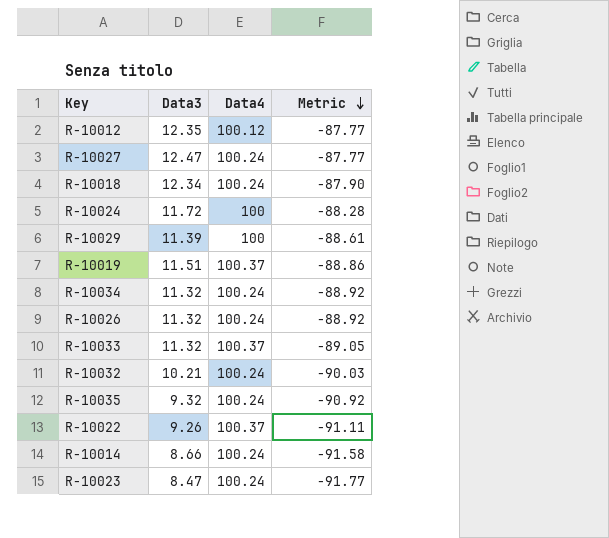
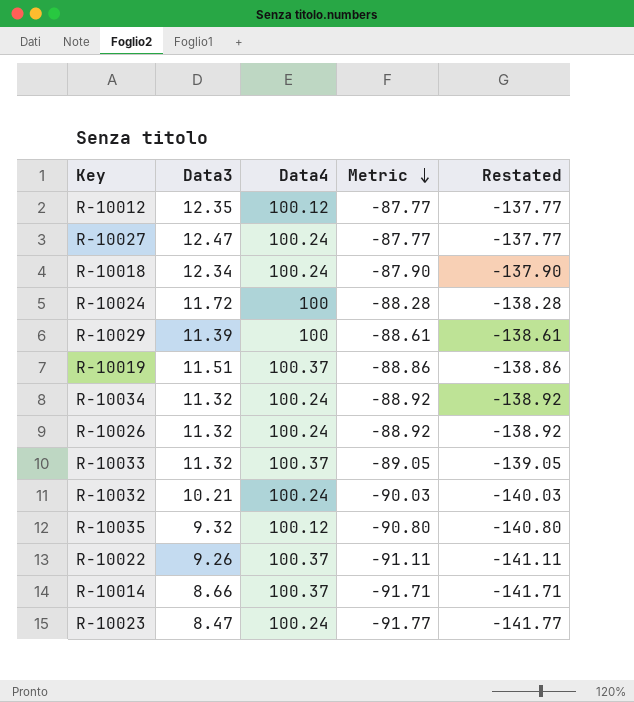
column Restated | formula: none -> [Metric] - 50
R-10035 | Data4: 100.24 -> 100.12
R-10035 | Metric: -90.92 -> -90.80
R-10014 | Data4: 100.24 -> 100.37
R-10014 | Metric: -91.58 -> -91.71

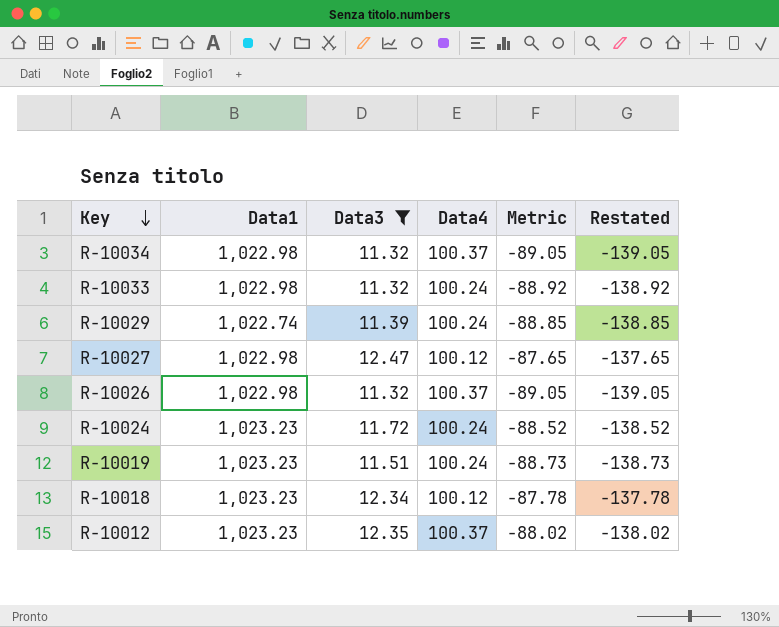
filter: none -> Data3 >= 11.32
row order: Metric descending -> Key descending
column Data1 | position: none -> 2
R-10034 | Data4: 100.24 -> 100.37
R-10034 | Metric: -88.92 -> -89.05
R-10034 | Restated: -138.92 -> -139.05
R-10033 | Data4: 100.37 -> 100.24
R-10033 | Metric: -89.05 -> -88.92
R-10033 | Restated: -139.05 -> -138.92
R-10029 | Data4: 100 -> 100.24
R-10029 | Metric: -88.61 -> -88.85
R-10029 | Restated: -138.61 -> -138.85
R-10027 | Data4: 100.24 -> 100.12
R-10027 | Metric: -87.77 -> -87.65
R-10027 | Restated: -137.77 -> -137.65
R-10026 | Data4: 100.24 -> 100.37
R-10026 | Metric: -88.92 -> -89.05
R-10026 | Restated: -138.92 -> -139.05
R-10024 | Data4: 100 -> 100.24
R-10024 | Metric: -88.28 -> -88.52
R-10024 | Restated: -138.28 -> -138.52
R-10019 | Data4: 100.37 -> 100.24
R-10019 | Metric: -88.86 -> -88.73
R-10019 | Restated: -138.86 -> -138.73
R-10018 | Data4: 100.24 -> 100.12
R-10018 | Metric: -87.90 -> -87.78
R-10018 | Restated: -137.90 -> -137.78
R-10012 | Data4: 100.12 -> 100.37
R-10012 | Metric: -87.77 -> -88.02
R-10012 | Restated: -137.77 -> -138.02

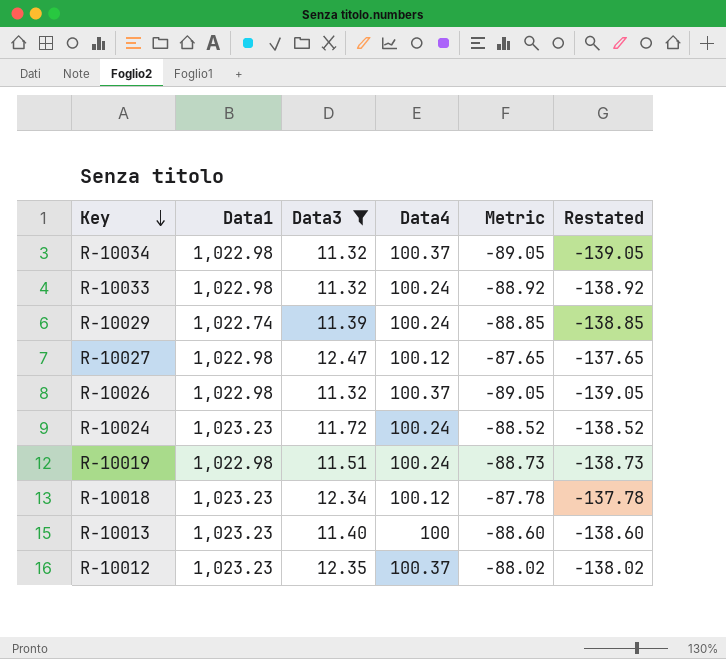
R-10019 | Data1: 1,023.23 -> 1,022.98
row R-10013: none -> 1,023.23 | 11.40 | 100 | -88.60 | -138.60

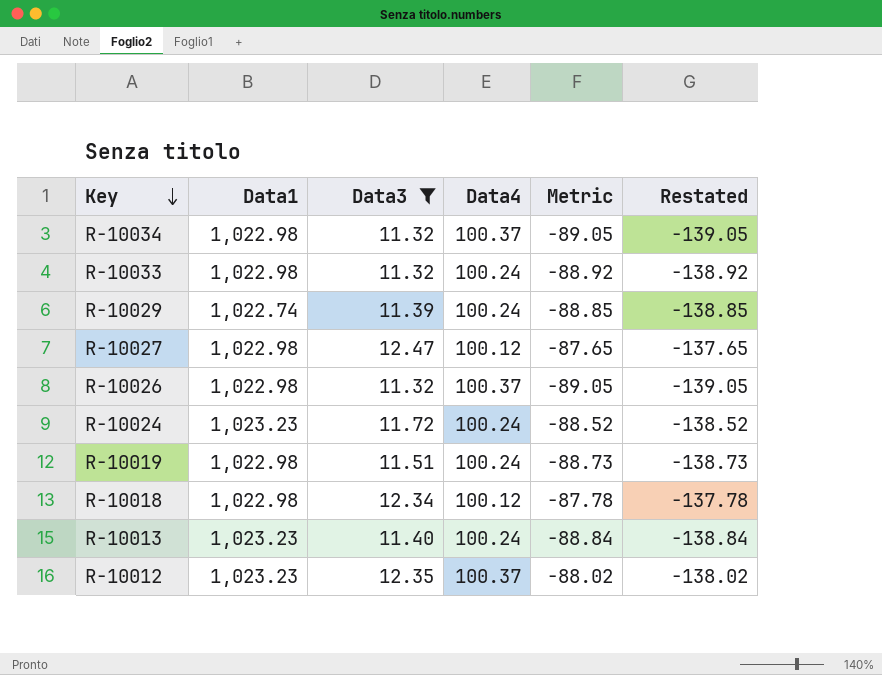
R-10018 | Data1: 1,023.23 -> 1,022.98
R-10013 | Data4: 100 -> 100.24
R-10013 | Metric: -88.60 -> -88.84
R-10013 | Restated: -138.60 -> -138.84

